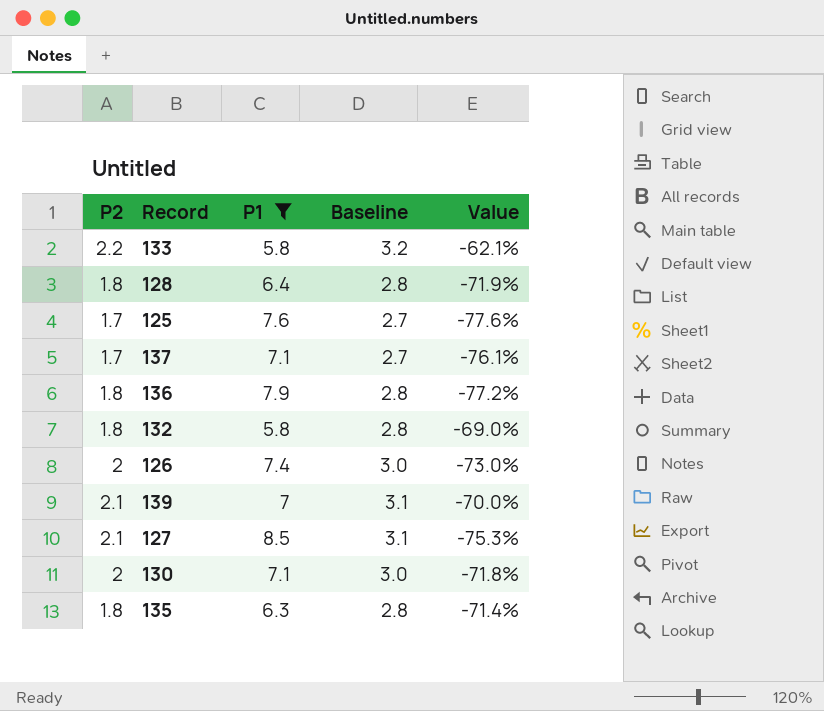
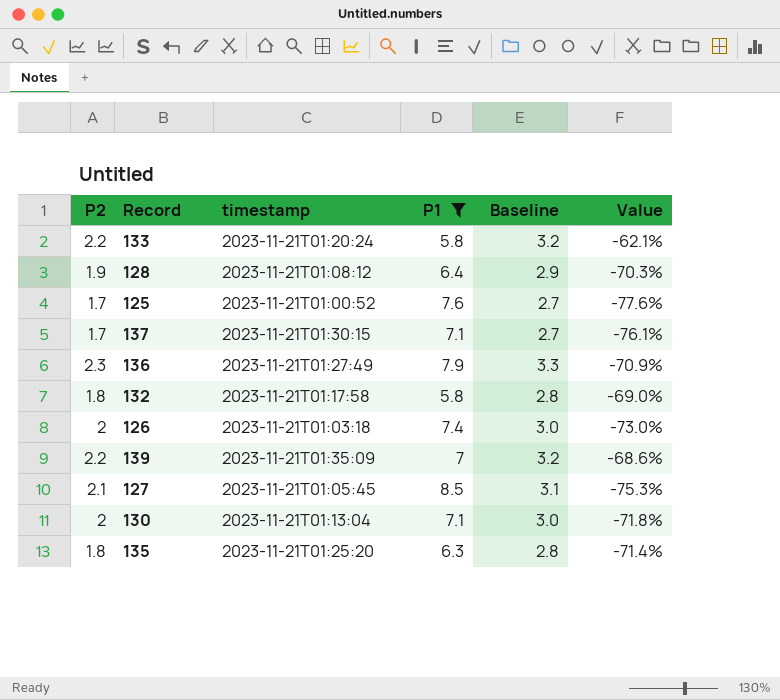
column timestamp | position: none -> 3
128 | P2: 1.8 -> 1.9
128 | Baseline: 2.8 -> 2.9
128 | Value: -71.9% -> -70.3%
136 | P2: 1.8 -> 2.3
136 | Baseline: 2.8 -> 3.3
136 | Value: -77.2% -> -70.9%
139 | P2: 2.1 -> 2.2
139 | Baseline: 3.1 -> 3.2
139 | Value: -70.0% -> -68.6%

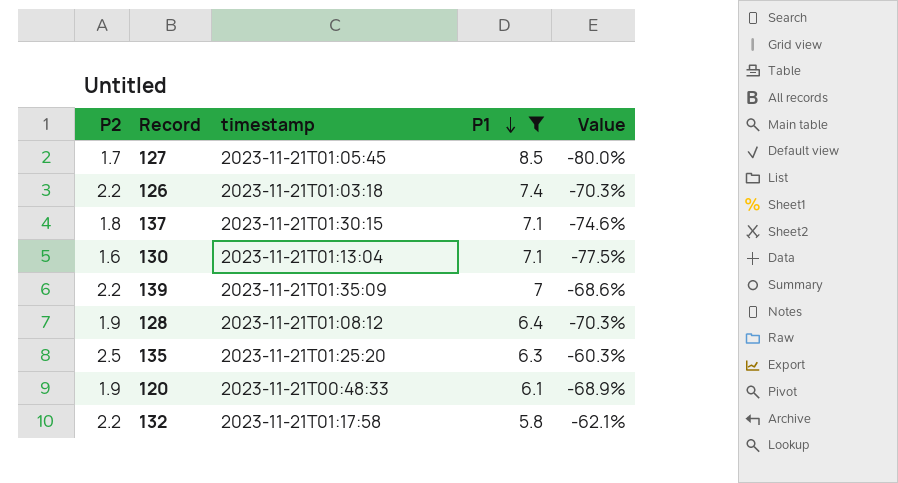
row order: none -> P1 descending
column Baseline | formula: [P2] + 1 -> none
row 133: 2.2 | 2023-11-21T01:20:24 | 5.8 | 3.2 | -62.1% -> none
row 125: 1.7 | 2023-11-21T01:00:52 | 7.6 | 2.7 | -77.6% -> none
row 136: 2.3 | 2023-11-21T01:27:49 | 7.9 | 3.3 | -70.9% -> none
127 | P2: 2.1 -> 1.7
127 | Value: -75.3% -> -80.0%
126 | P2: 2 -> 2.2
126 | Value: -73.0% -> -70.3%
137 | P2: 1.7 -> 1.8
137 | Value: -76.1% -> -74.6%
130 | P2: 2 -> 1.6
130 | Value: -71.8% -> -77.5%
135 | P2: 1.8 -> 2.5
135 | Value: -71.4% -> -60.3%
row 120: none -> 1.9 | 2023-11-21T00:48:33 | 6.1 | -68.9%
132 | P2: 1.8 -> 2.2
132 | Value: -69.0% -> -62.1%

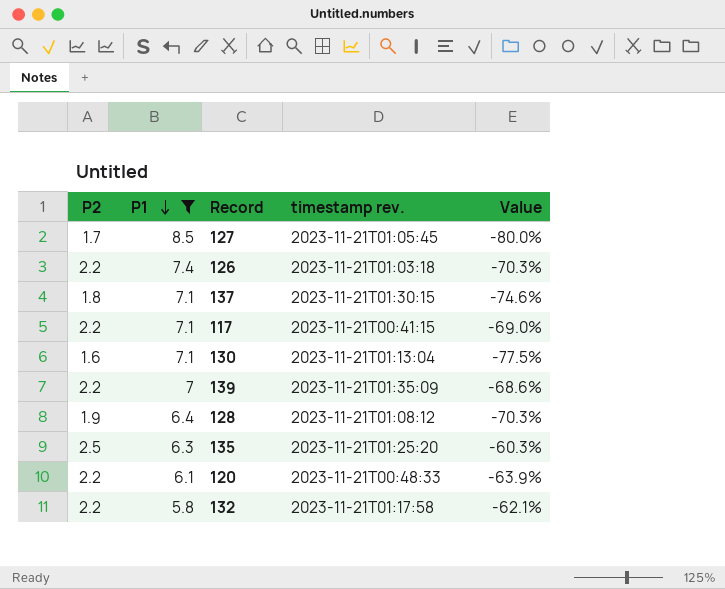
column P1 | position: 4 -> 2
column name: timestamp -> timestamp rev.
row 117: none -> 2.2 | 7.1 | 2023-11-21T00:41:15 | -69.0%
120 | P2: 1.9 -> 2.2
120 | Value: -68.9% -> -63.9%

